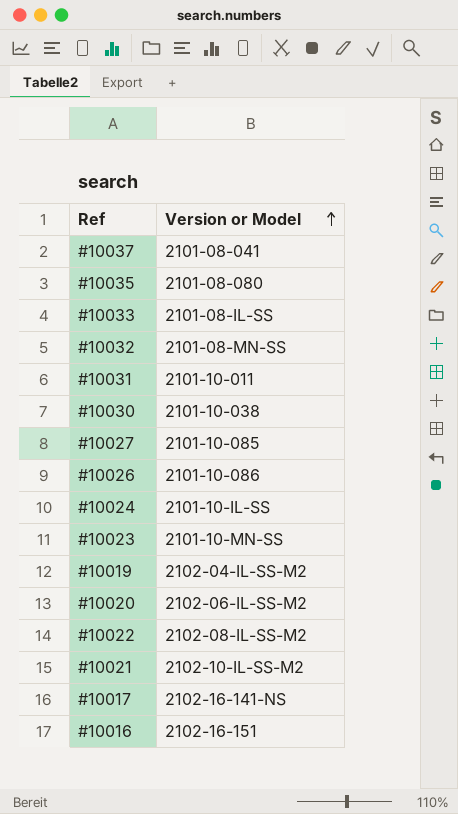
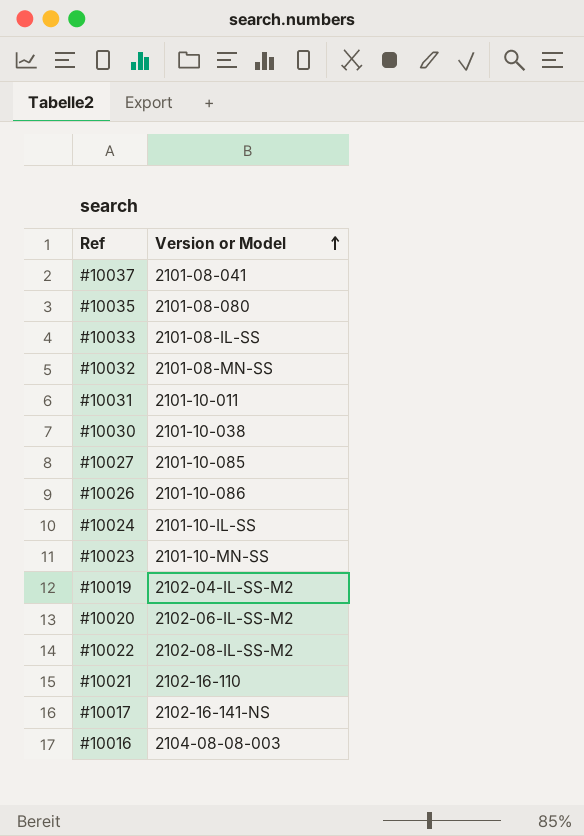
#10021 | Version or Model: 2102-10-IL-SS-M2 -> 2102-16-110
#10016 | Version or Model: 2102-16-151 -> 2104-08-08-003

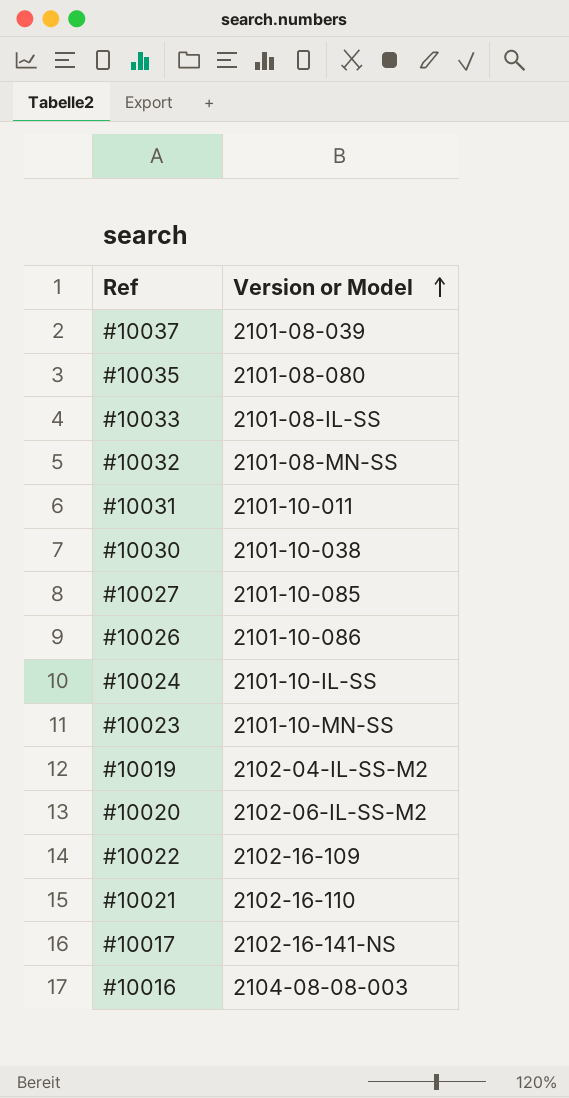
#10037 | Version or Model: 2101-08-041 -> 2101-08-039
#10022 | Version or Model: 2102-08-IL-SS-M2 -> 2102-16-109

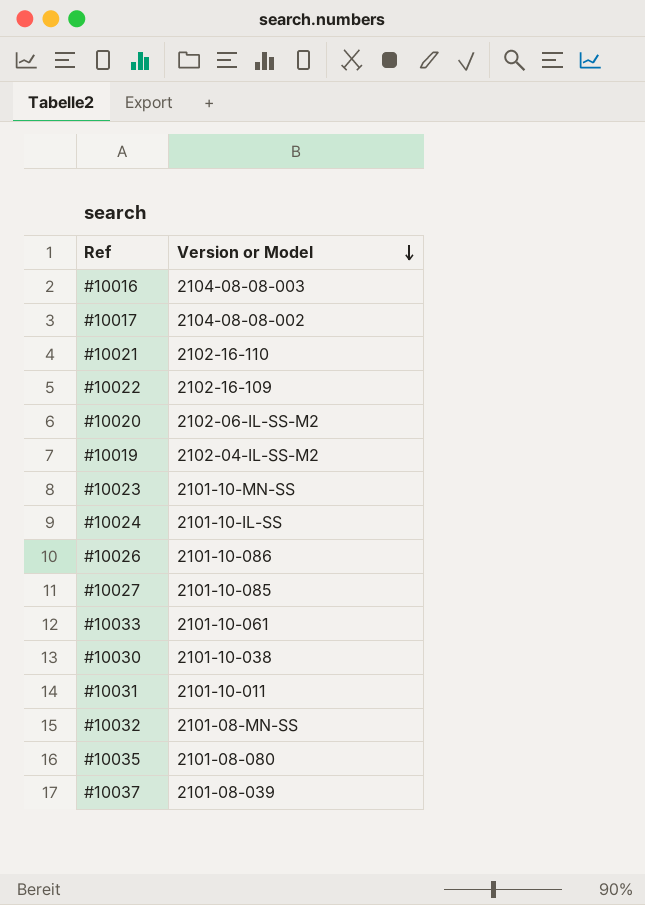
row order: Version or Model ascending -> Version or Model descending
#10017 | Version or Model: 2102-16-141-NS -> 2104-08-08-002
#10033 | Version or Model: 2101-08-IL-SS -> 2101-10-061

